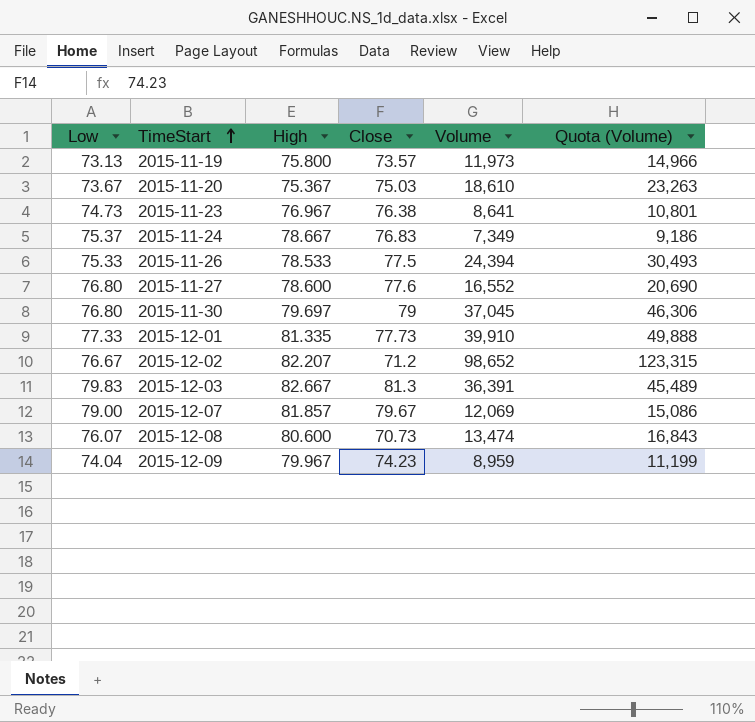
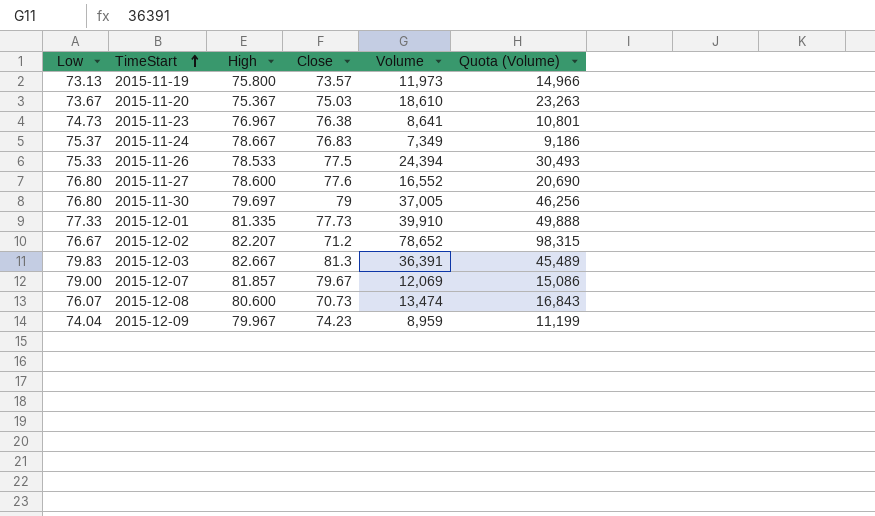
2015-11-30 | Volume: 37,045 -> 37,005
2015-11-30 | Quota (Volume): 46,306 -> 46,256
2015-12-02 | Volume: 98,652 -> 78,652
2015-12-02 | Quota (Volume): 123,315 -> 98,315

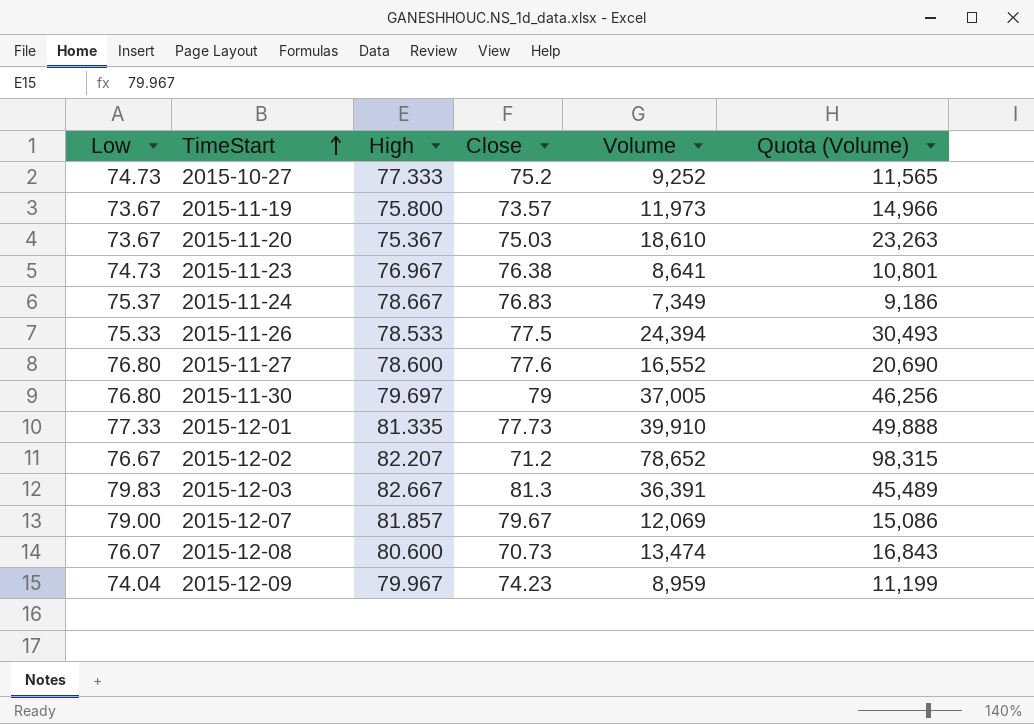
row 2015-10-27: none -> 74.73 | 77.333 | 75.2 | 9,252 | 11,565
2015-11-19 | Low: 73.13 -> 73.67

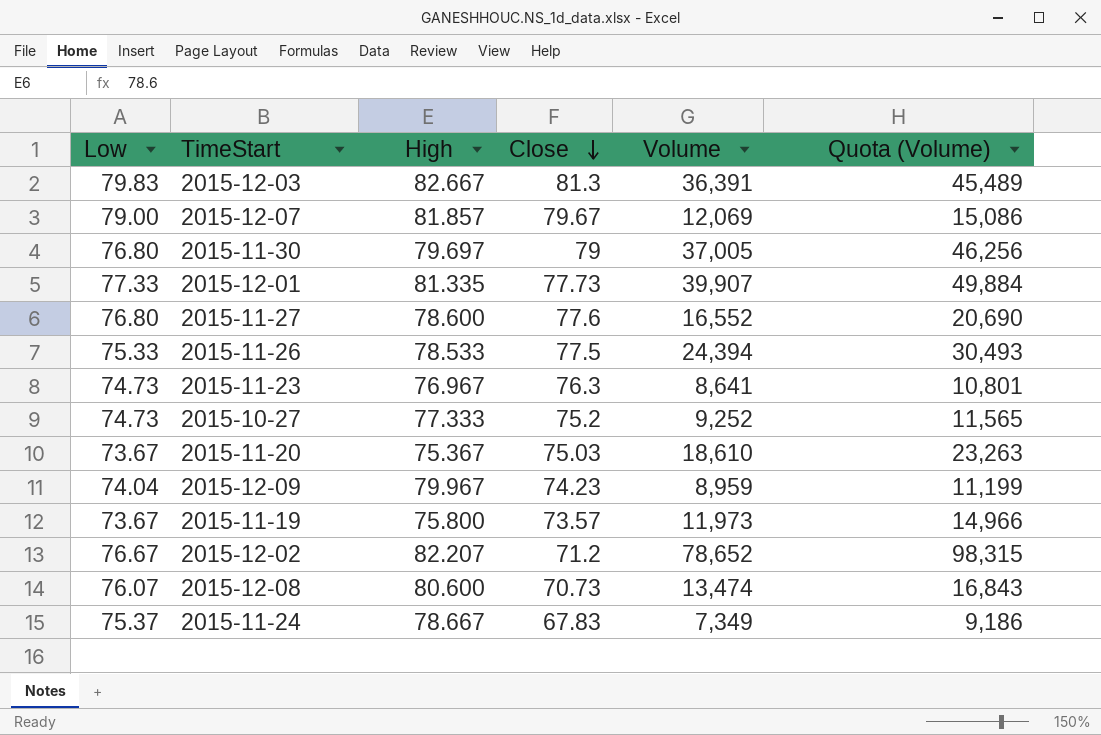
row order: TimeStart ascending -> Close descending
2015-12-01 | Volume: 39,910 -> 39,907
2015-12-01 | Quota (Volume): 49,888 -> 49,884
2015-11-23 | Close: 76.38 -> 76.3
2015-11-24 | Close: 76.83 -> 67.83

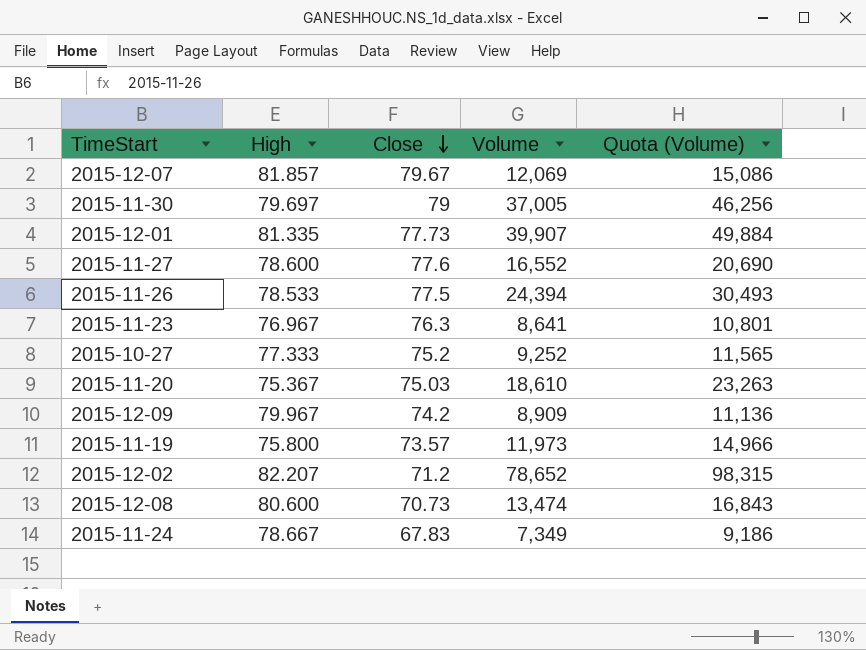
column Low | position: 1 -> none
row 2015-12-03: 79.83 | 82.667 | 81.3 | 36,391 | 45,489 -> none
2015-12-09 | Close: 74.23 -> 74.2
2015-12-09 | Volume: 8,959 -> 8,909
2015-12-09 | Quota (Volume): 11,199 -> 11,136

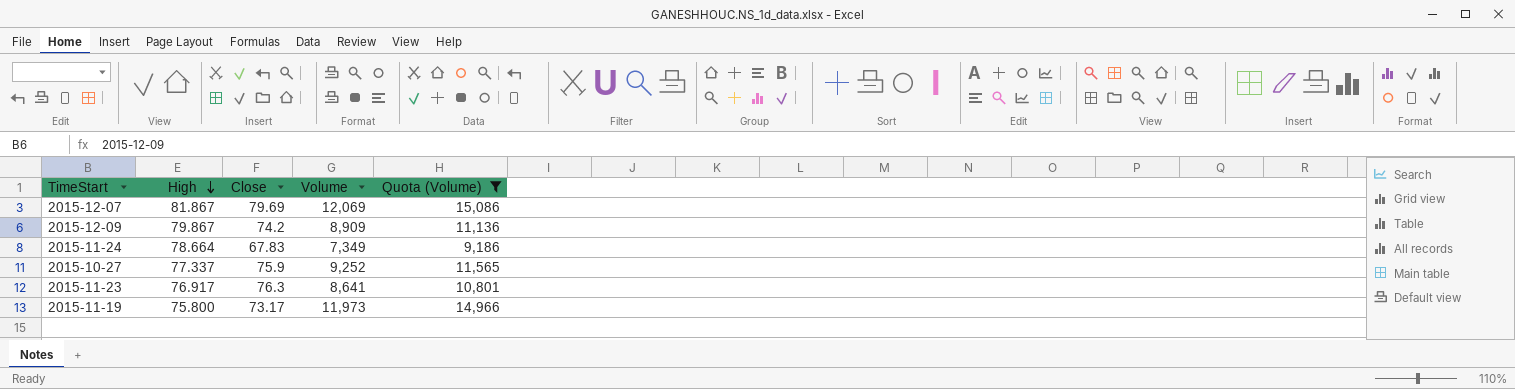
filter: none -> Quota (Volume) <= 15,086
row order: Close descending -> High descending
2015-12-07 | High: 81.857 -> 81.867
2015-12-07 | Close: 79.67 -> 79.69
2015-12-09 | High: 79.967 -> 79.867
2015-11-24 | High: 78.667 -> 78.664
2015-10-27 | High: 77.333 -> 77.337
2015-10-27 | Close: 75.2 -> 75.9
2015-11-23 | High: 76.967 -> 76.917
2015-11-19 | Close: 73.57 -> 73.17

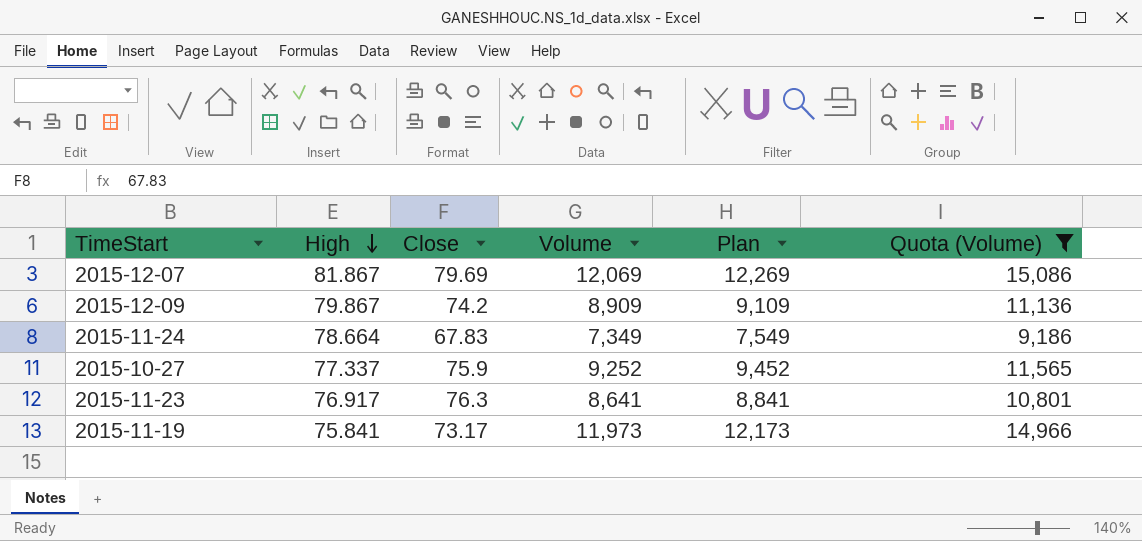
column Plan | formula: none -> [Volume] + 200
2015-11-19 | High: 75.800 -> 75.841

